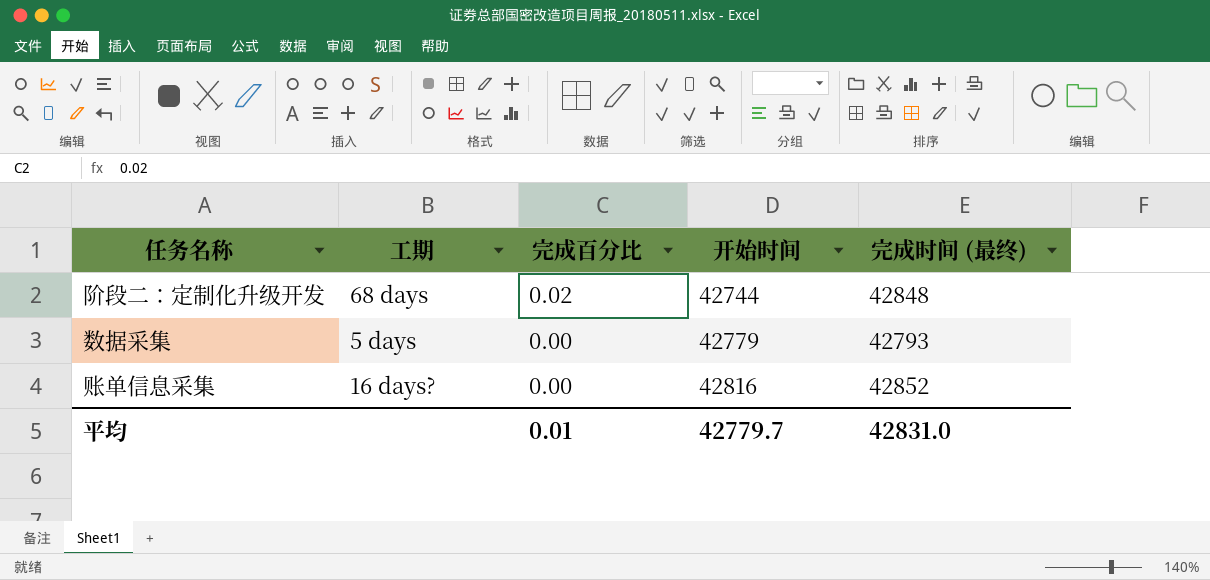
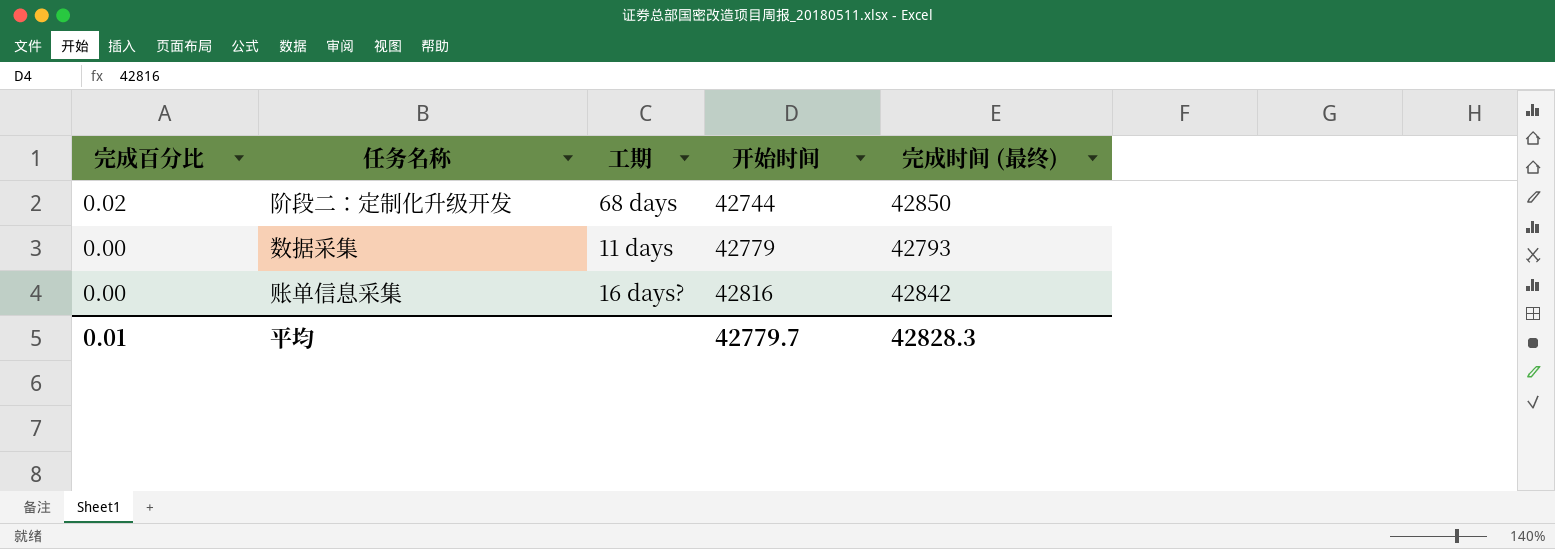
column 完成百分比 | position: 3 -> 1
阶段二：定制化升级开发 | 完成时间 (最终): 42848 -> 42850
数据采集 | 工期: 5 days -> 11 days
账单信息采集 | 完成时间 (最终): 42852 -> 42842
平均 | 完成时间 (最终): 42831.0 -> 42828.3

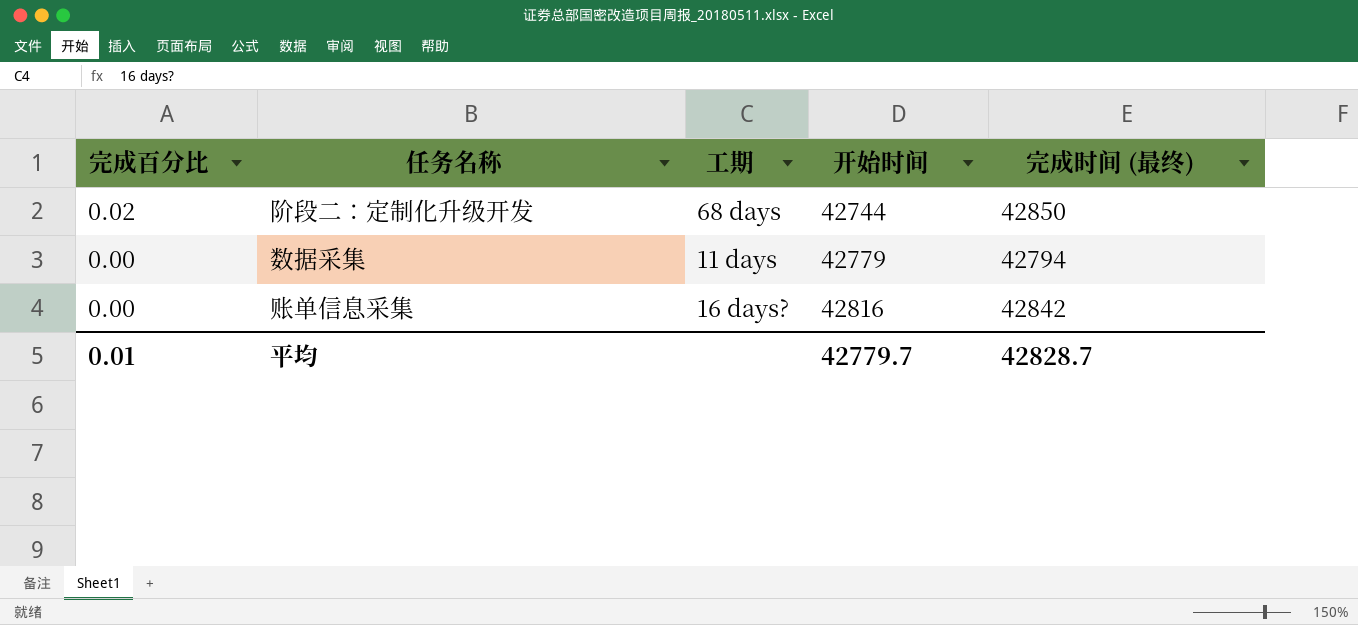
数据采集 | 完成时间 (最终): 42793 -> 42794
平均 | 完成时间 (最终): 42828.3 -> 42828.7

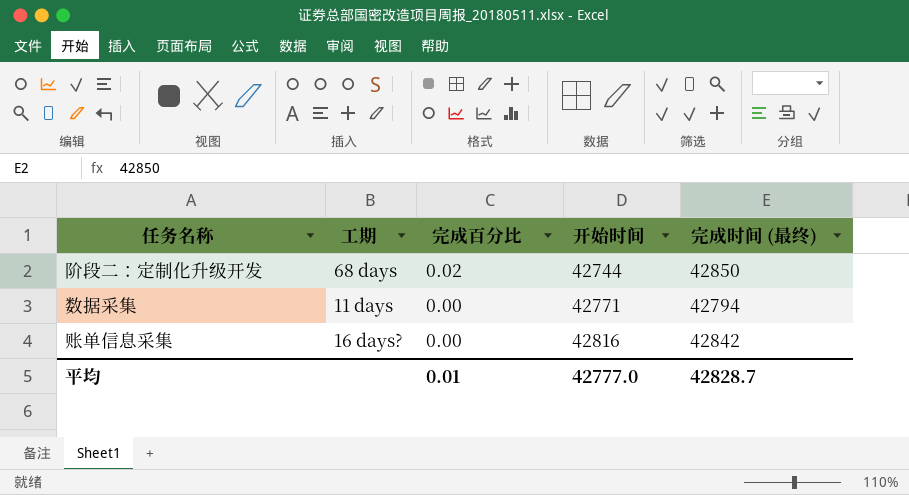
column 完成百分比 | position: 1 -> 3
数据采集 | 开始时间: 42779 -> 42771
平均 | 开始时间: 42779.7 -> 42777.0

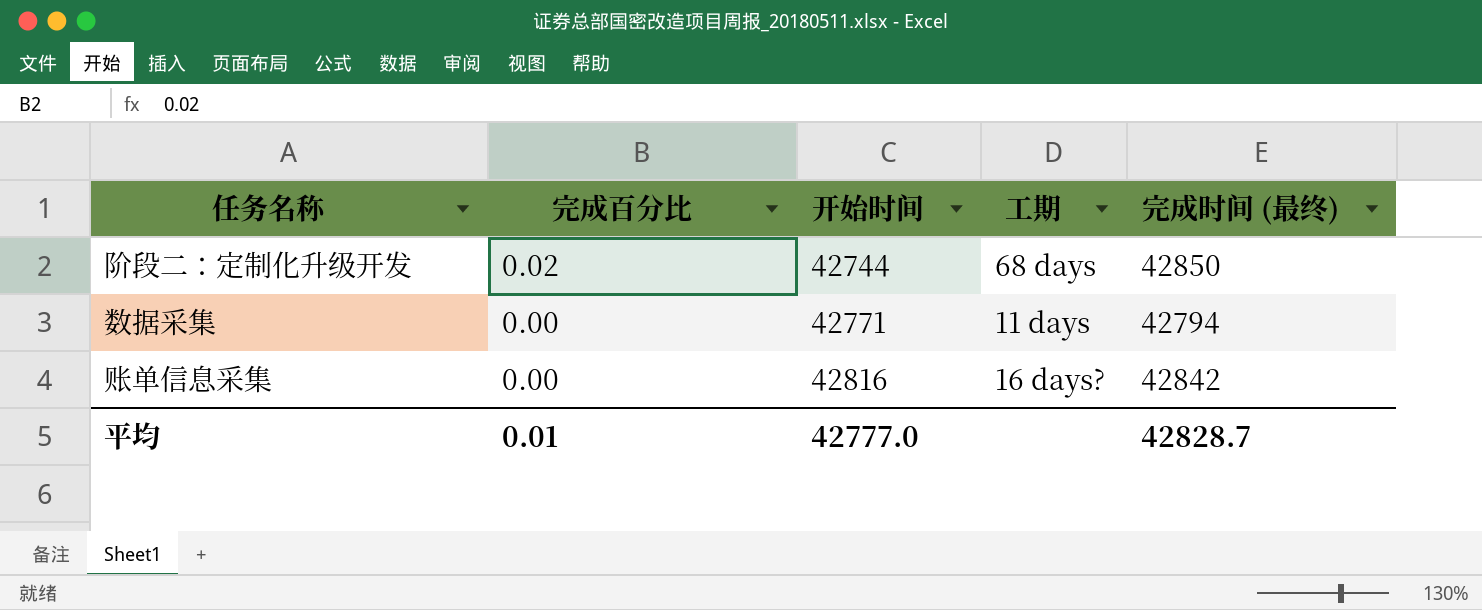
column 工期 | position: 2 -> 4

